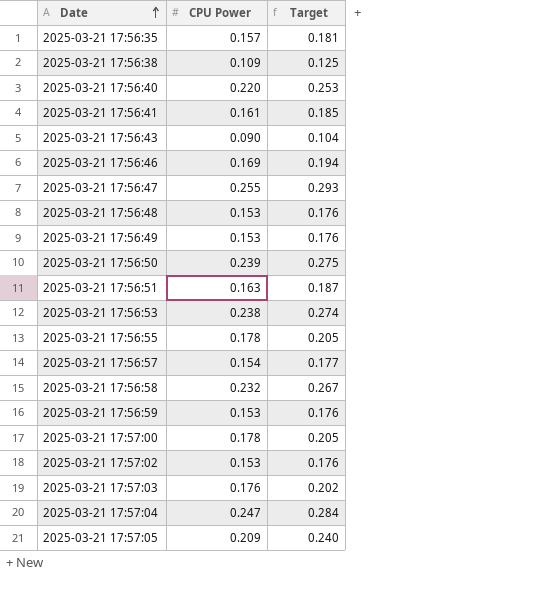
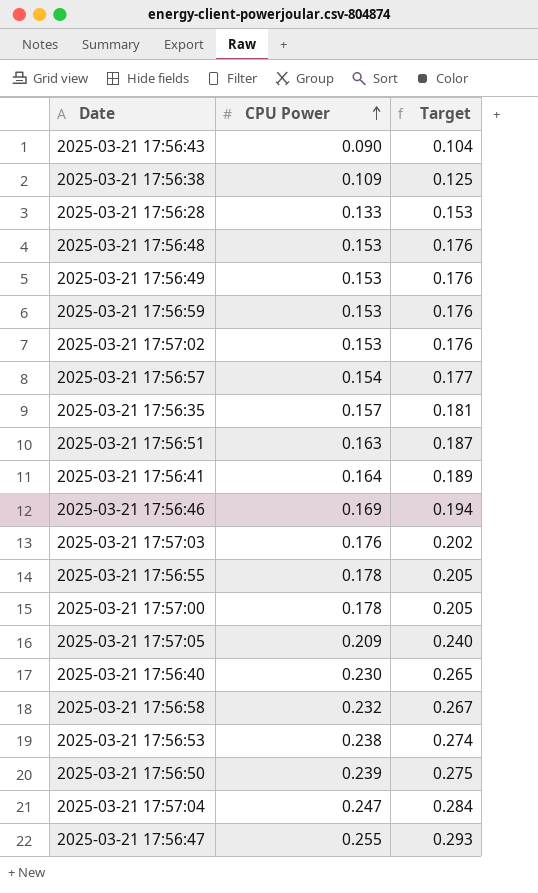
row order: Date ascending -> CPU Power ascending
row 2025-03-21 17:56:28: none -> 0.133 | 0.153
2025-03-21 17:56:41 | CPU Power: 0.161 -> 0.164
2025-03-21 17:56:41 | Target: 0.185 -> 0.189
2025-03-21 17:56:40 | CPU Power: 0.220 -> 0.230
2025-03-21 17:56:40 | Target: 0.253 -> 0.265

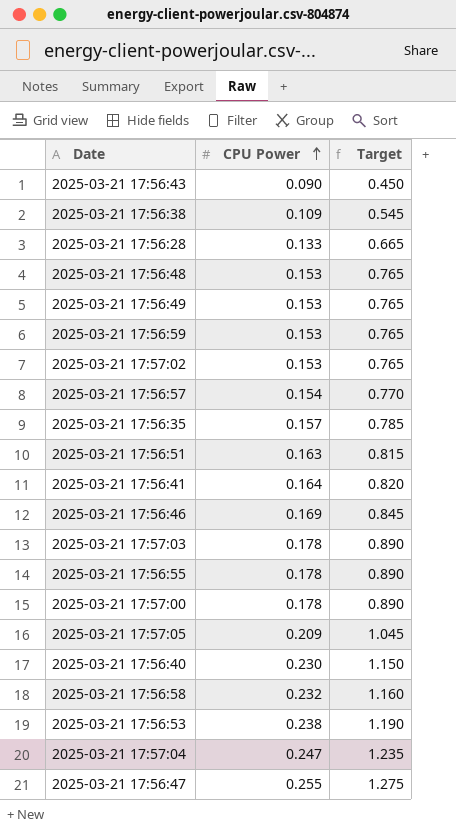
column Target | formula: [CPU Power] * 1.15 -> [CPU Power] * 5
row 2025-03-21 17:56:50: 0.239 | 0.275 -> none
2025-03-21 17:57:03 | CPU Power: 0.176 -> 0.178

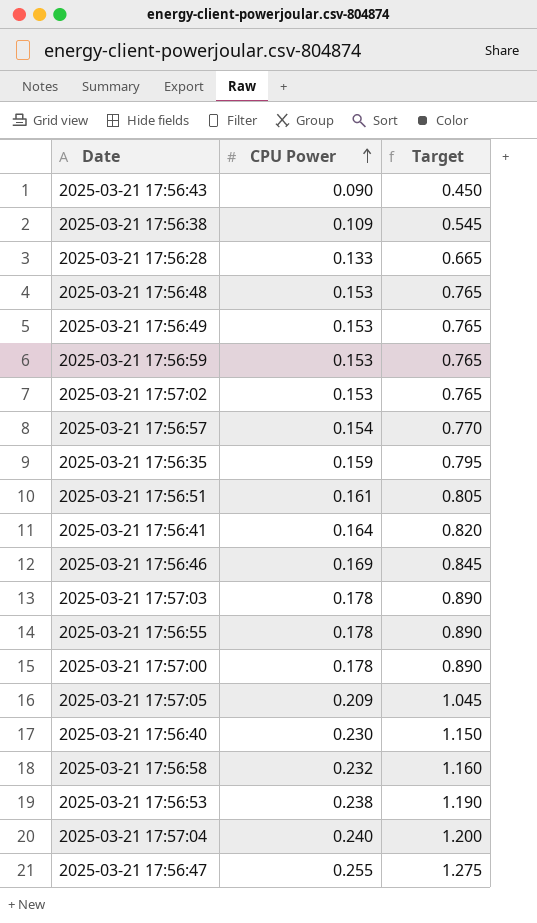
2025-03-21 17:56:35 | CPU Power: 0.157 -> 0.159
2025-03-21 17:56:35 | Target: 0.785 -> 0.795
2025-03-21 17:56:51 | CPU Power: 0.163 -> 0.161
2025-03-21 17:56:51 | Target: 0.815 -> 0.805
2025-03-21 17:57:04 | CPU Power: 0.247 -> 0.240
2025-03-21 17:57:04 | Target: 1.235 -> 1.200

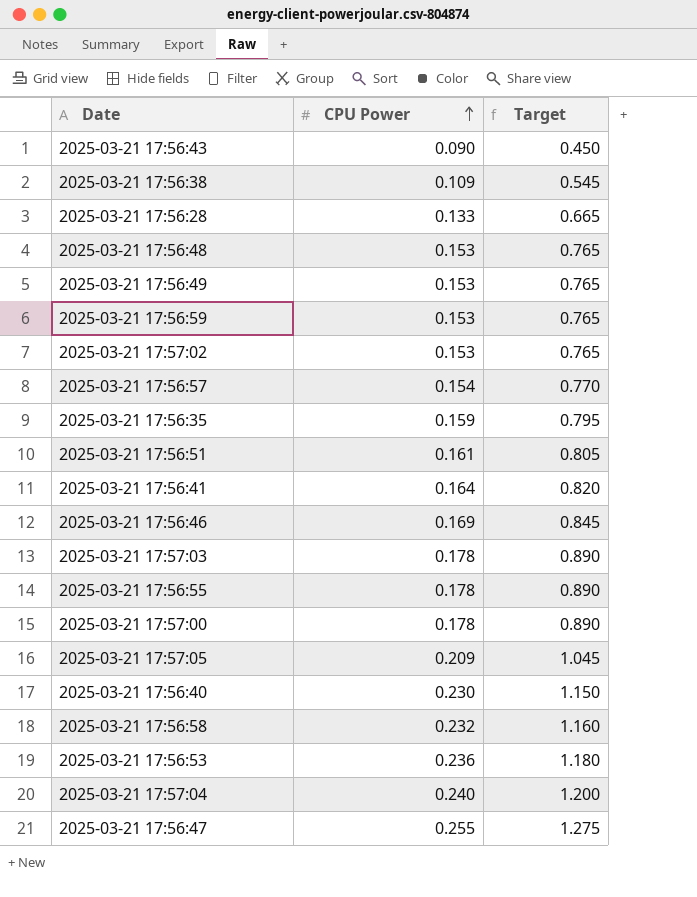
2025-03-21 17:56:53 | CPU Power: 0.238 -> 0.236
2025-03-21 17:56:53 | Target: 1.190 -> 1.180

